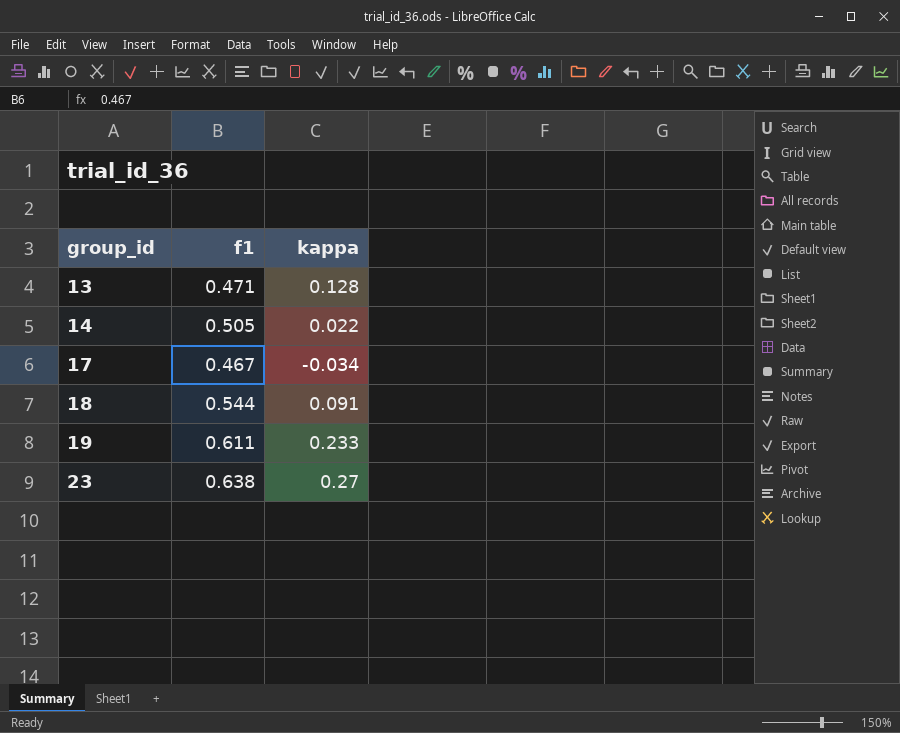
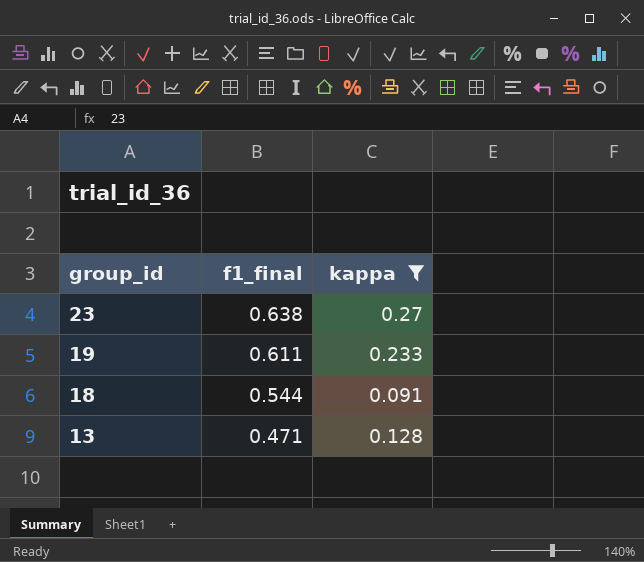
filter: none -> kappa >= 0.091
row order: group_id ascending -> group_id descending
column name: f1 -> f1_final

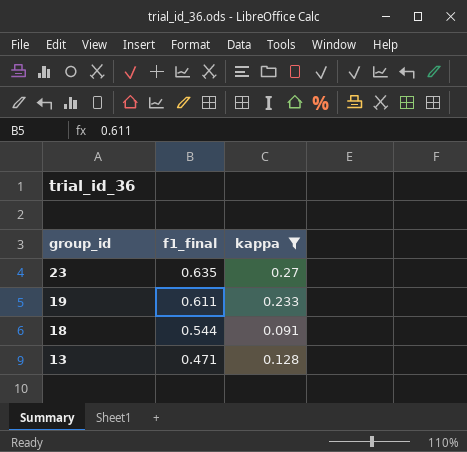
23 | f1_final: 0.638 -> 0.635

